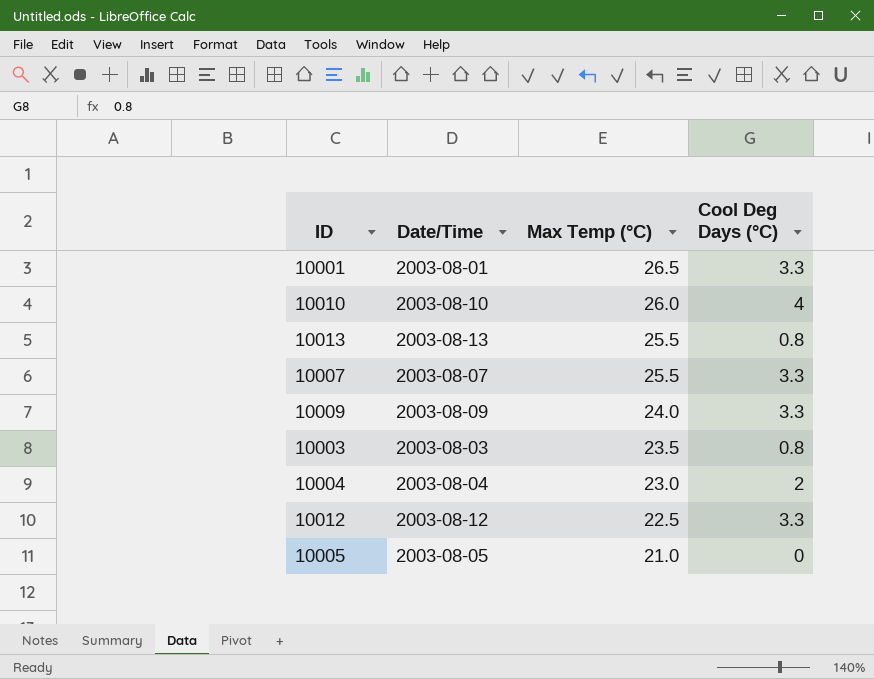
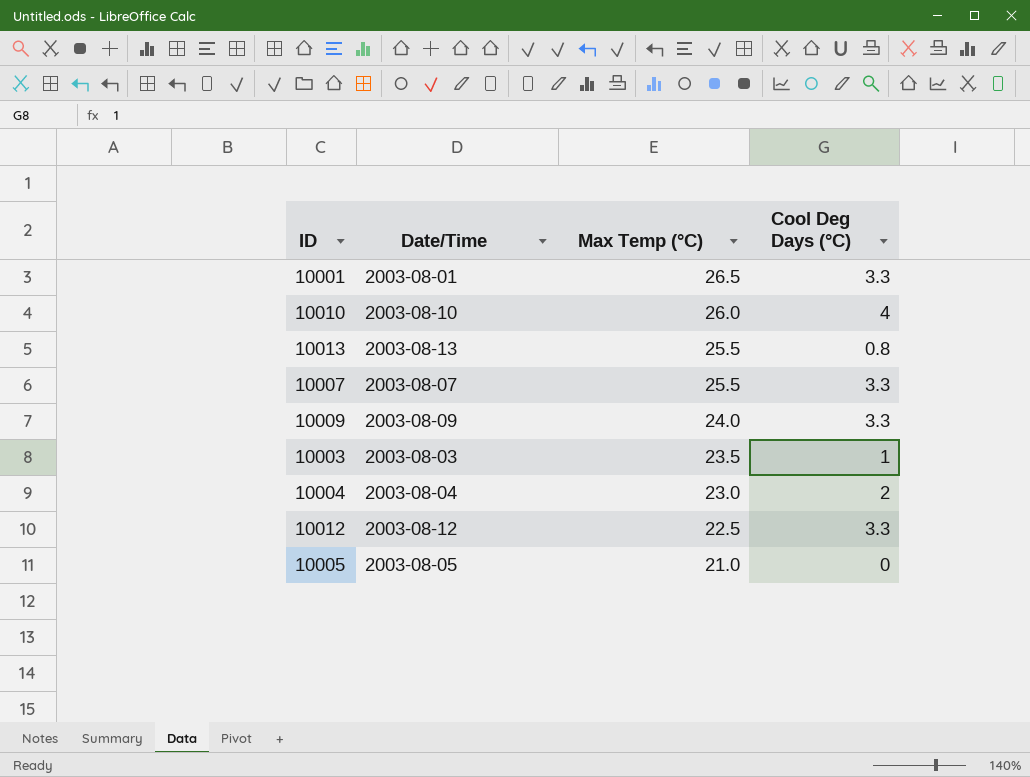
10003 | Cool Deg Days (°C): 0.8 -> 1

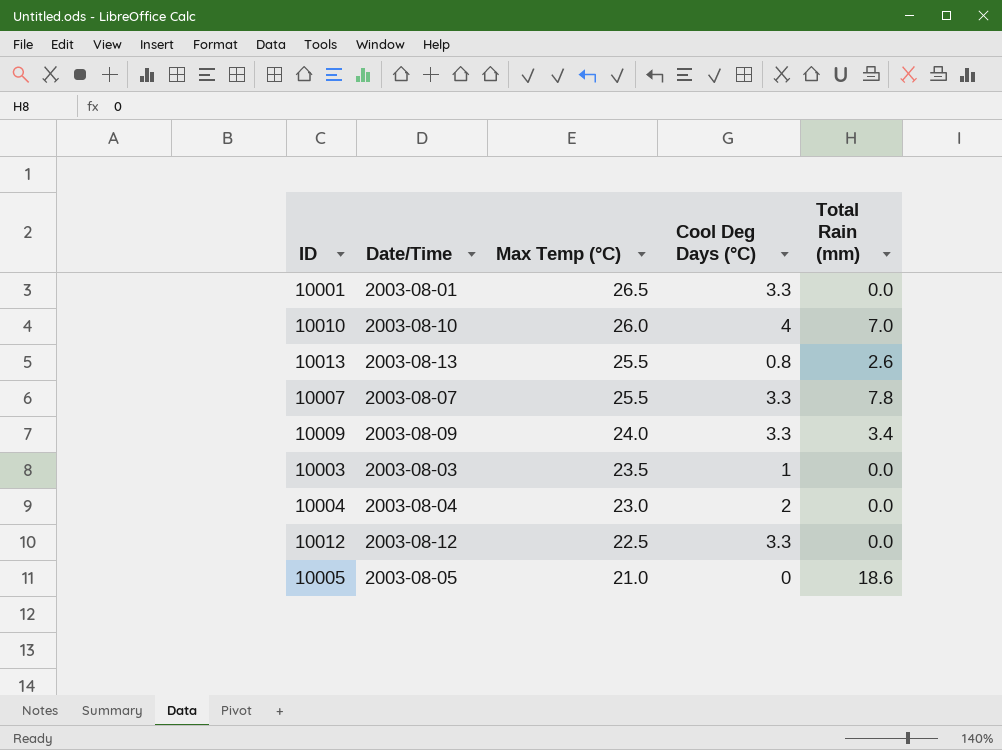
column Total Rain (mm) | position: none -> 5

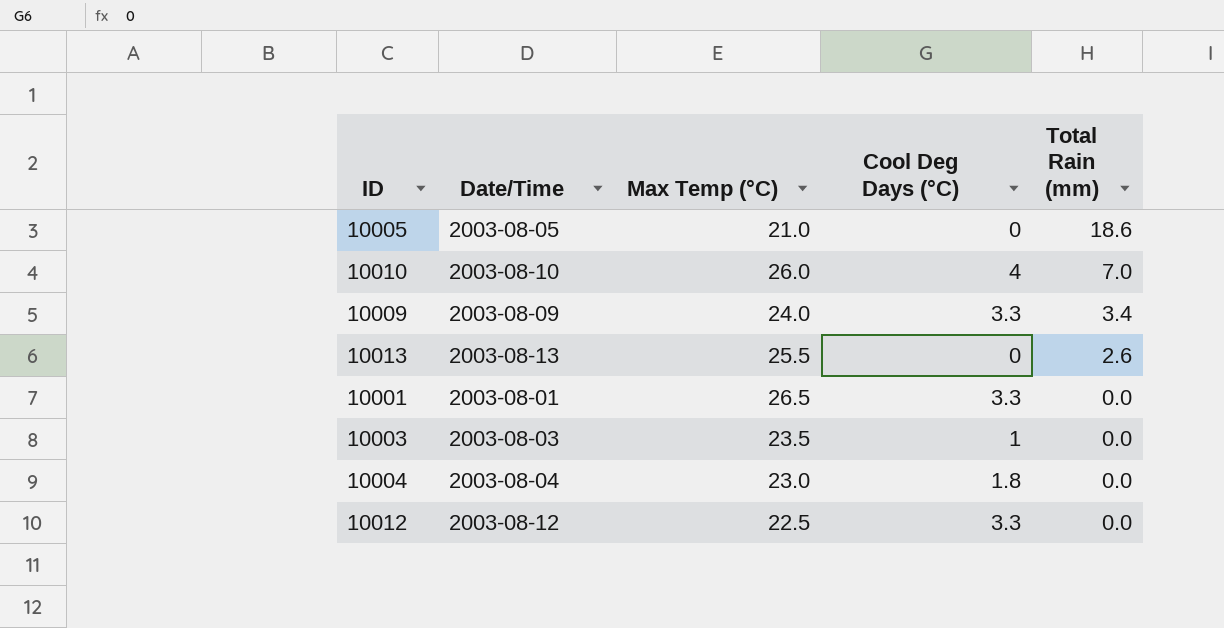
row order: Max Temp (°C) descending -> Total Rain (mm) descending
row 10007: 2003-08-07 | 25.5 | 3.3 | 7.8 -> none
10013 | Cool Deg Days (°C): 0.8 -> 0
10004 | Cool Deg Days (°C): 2 -> 1.8

